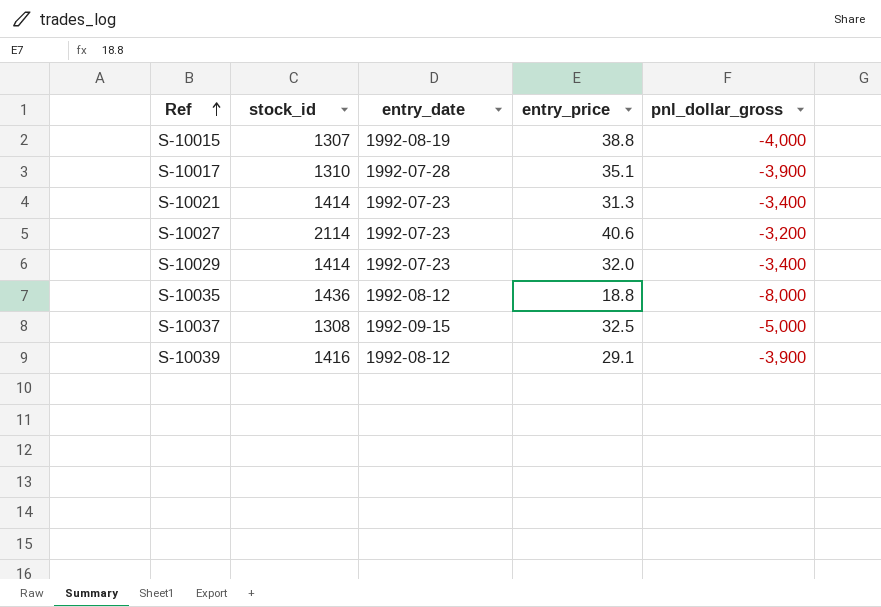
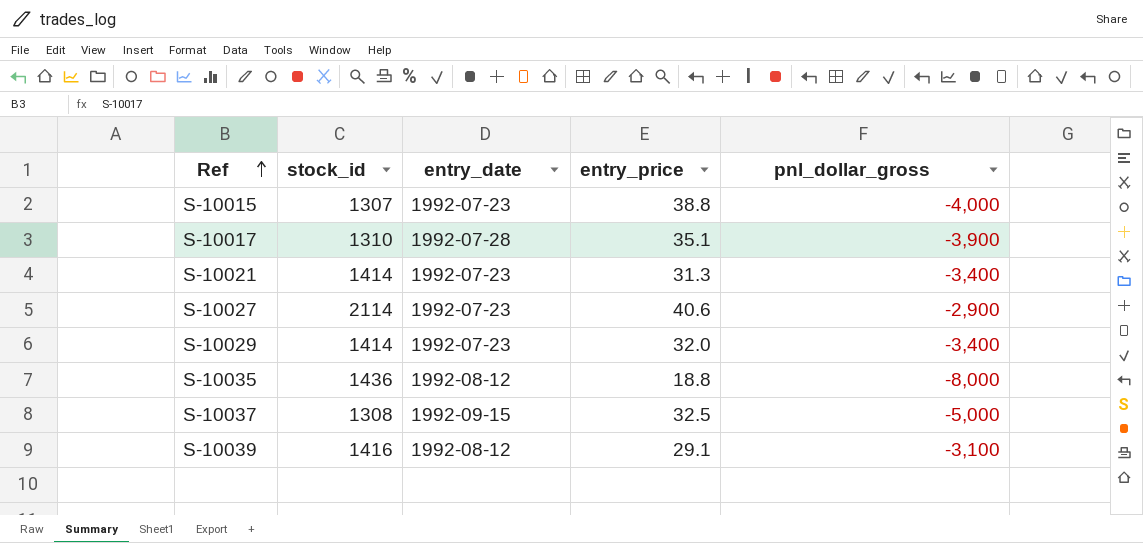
S-10015 | entry_date: 1992-08-19 -> 1992-07-23
S-10027 | pnl_dollar_gross: -3,200 -> -2,900
S-10039 | pnl_dollar_gross: -3,900 -> -3,100

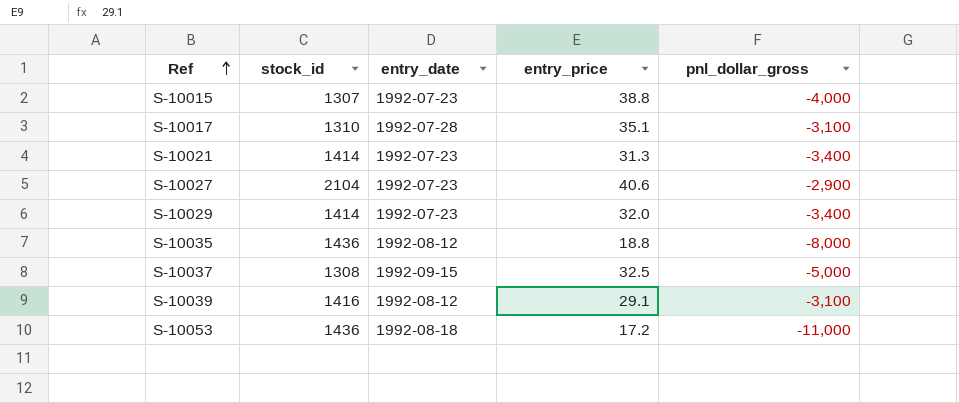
S-10017 | pnl_dollar_gross: -3,900 -> -3,100
S-10027 | stock_id: 2114 -> 2104
row S-10053: none -> 1436 | 1992-08-18 | 17.2 | -11,000

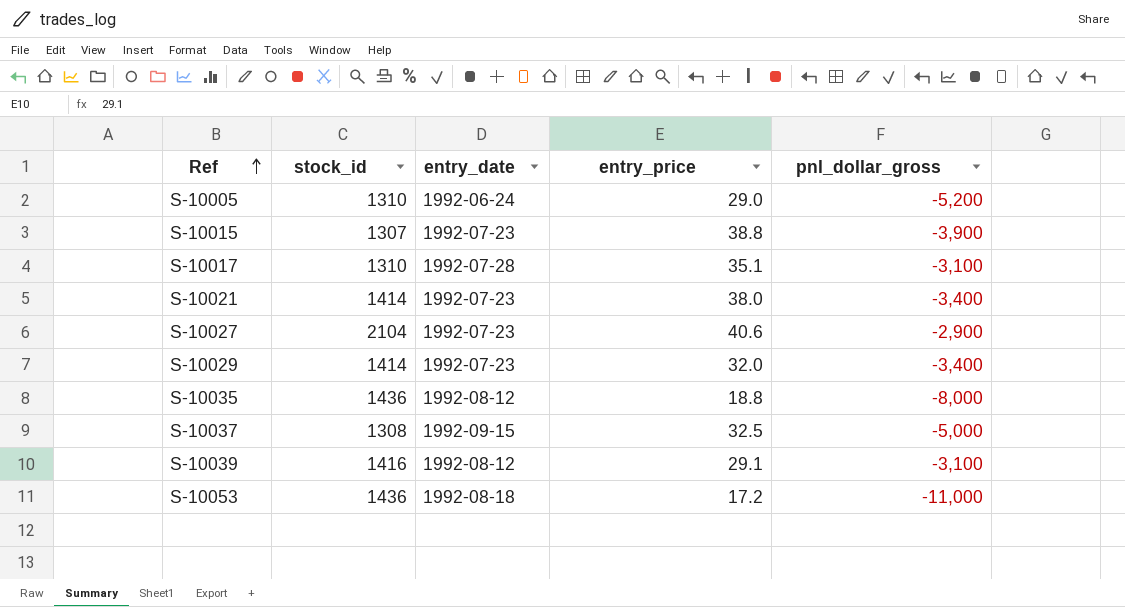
row S-10005: none -> 1310 | 1992-06-24 | 29.0 | -5,200
S-10015 | pnl_dollar_gross: -4,000 -> -3,900
S-10021 | entry_price: 31.3 -> 38.0

